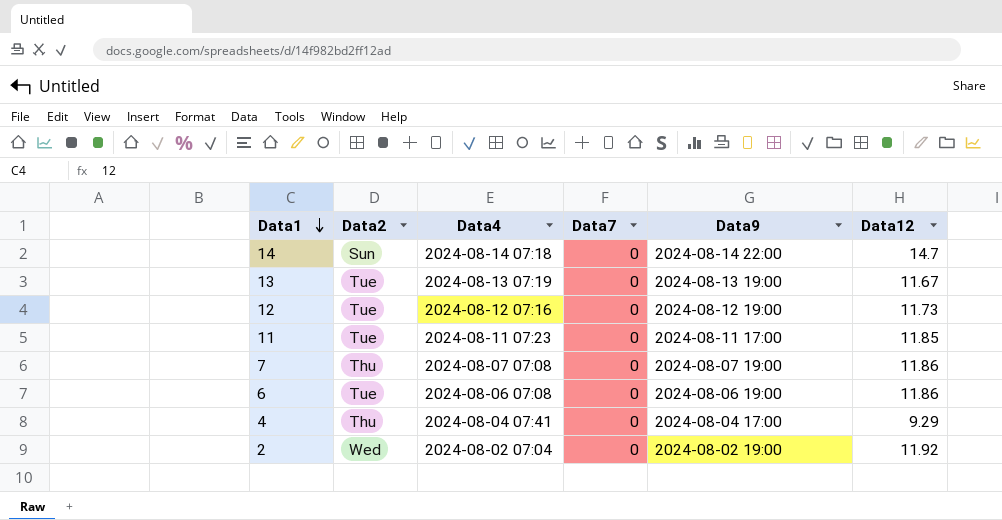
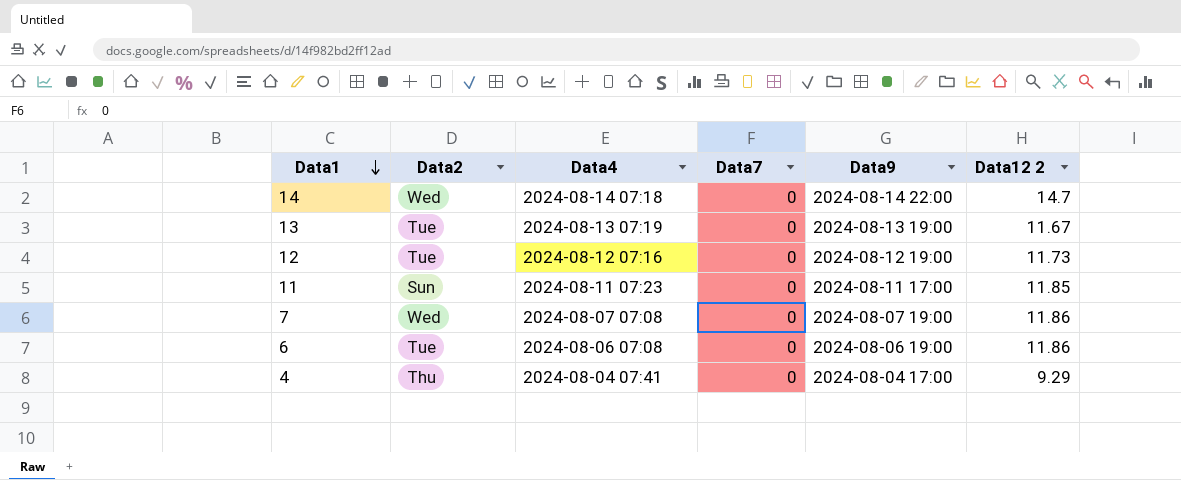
column name: Data12 -> Data12 2
row 2: Wed | 2024-08-02 07:04 | 0 | 2024-08-02 19:00 | 11.92 -> none
14 | Data2: Sun -> Wed
11 | Data2: Tue -> Sun
7 | Data2: Thu -> Wed

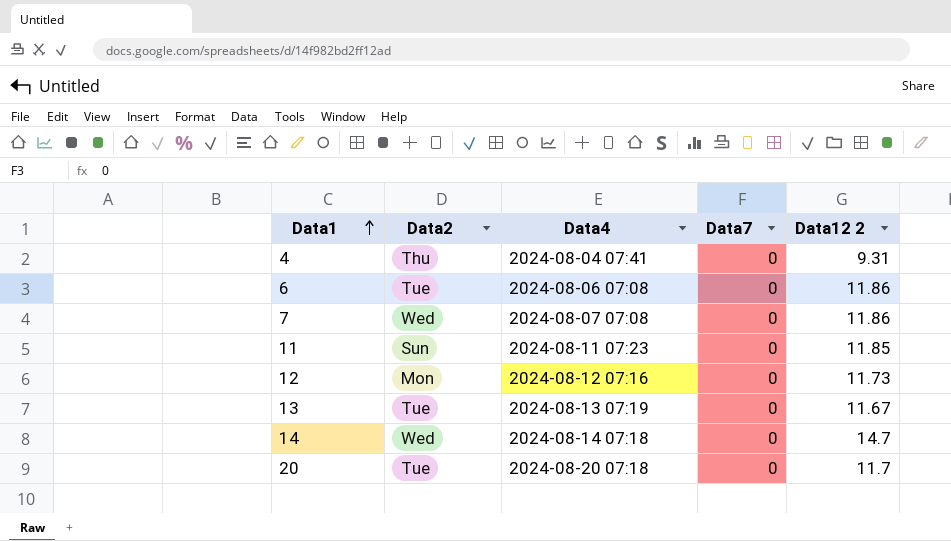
row order: Data1 descending -> Data1 ascending
column Data9 | position: 5 -> none
4 | Data12 2: 9.29 -> 9.31
12 | Data2: Tue -> Mon
row 20: none -> Tue | 2024-08-20 07:18 | 0 | 11.7

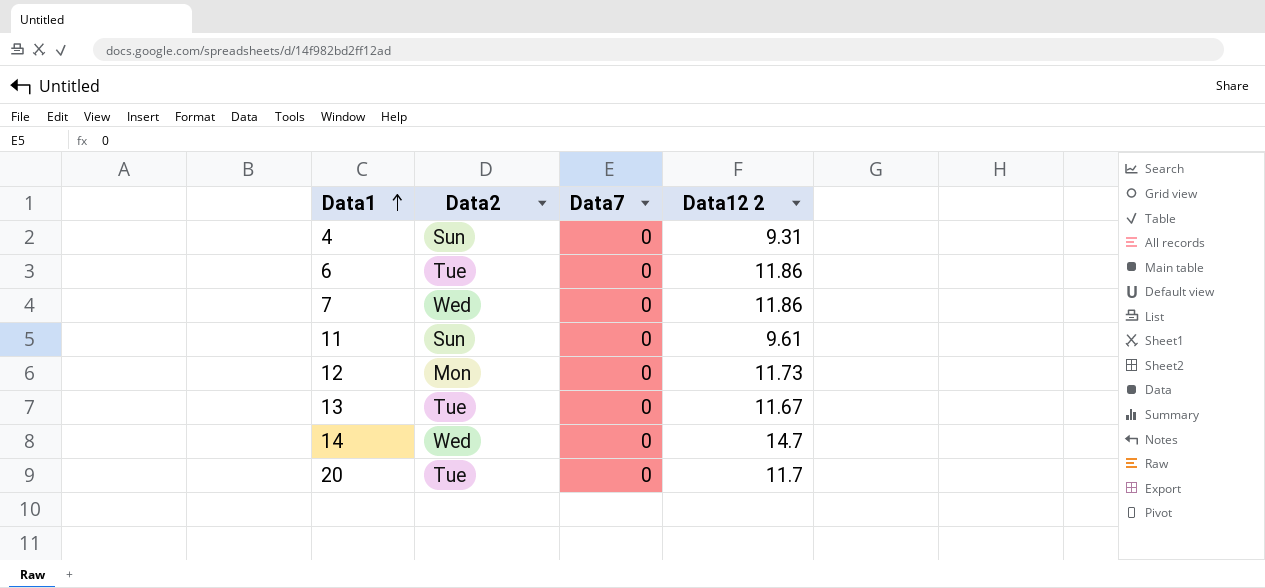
column Data4 | position: 3 -> none
4 | Data2: Thu -> Sun
11 | Data12 2: 11.85 -> 9.61

